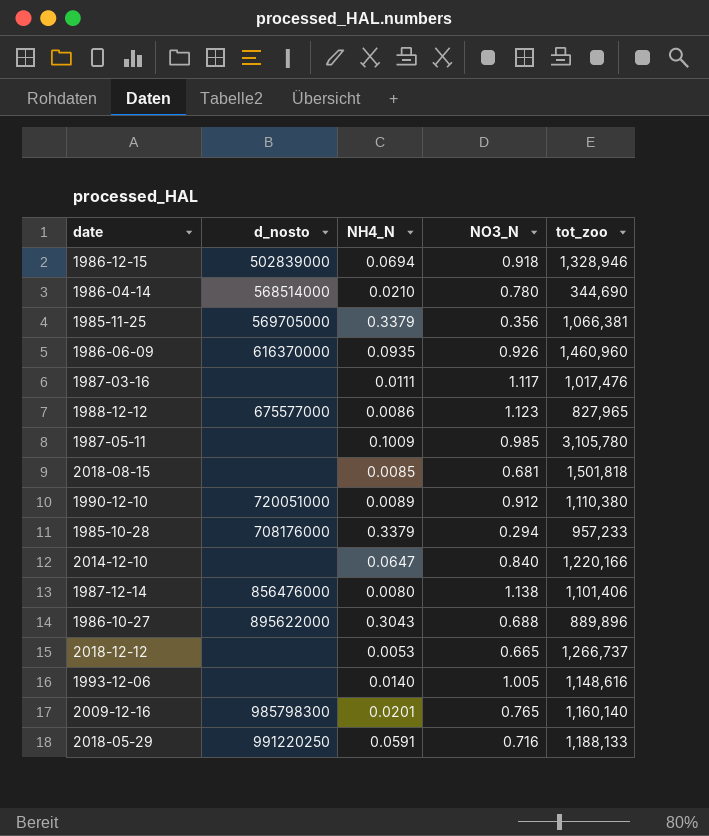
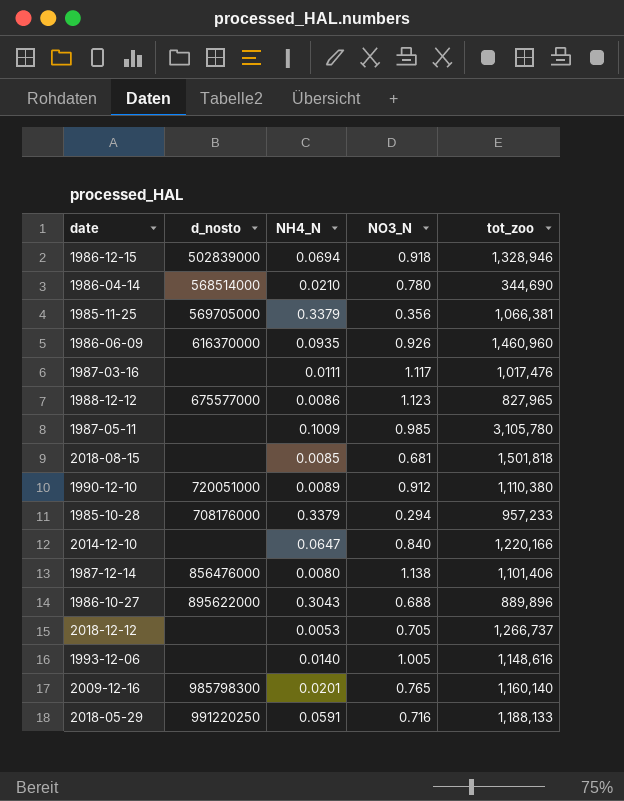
2018-12-12 | NO3_N: 0.665 -> 0.705

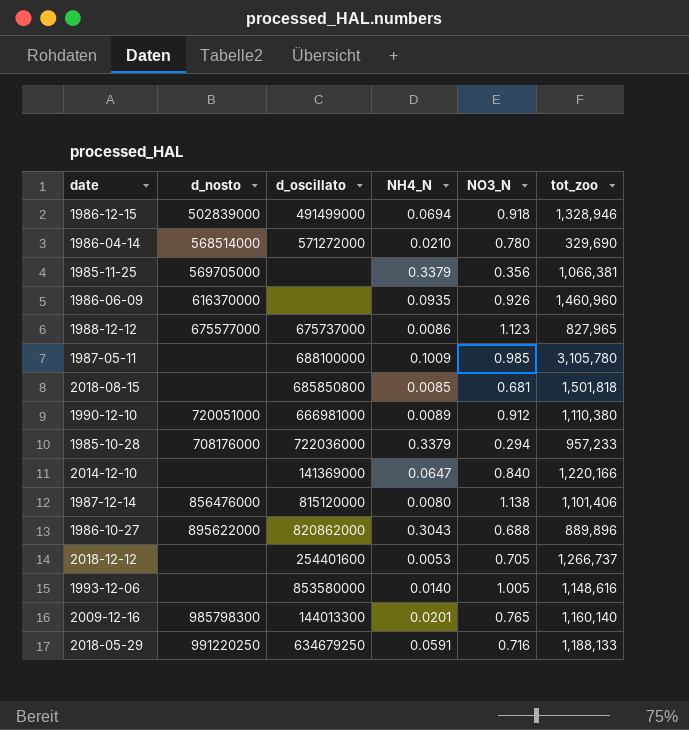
column d_oscillato | position: none -> 3
row 1987-03-16: none | 0.0111 | 1.117 | 1,017,476 -> none
1986-04-14 | tot_zoo: 344,690 -> 329,690

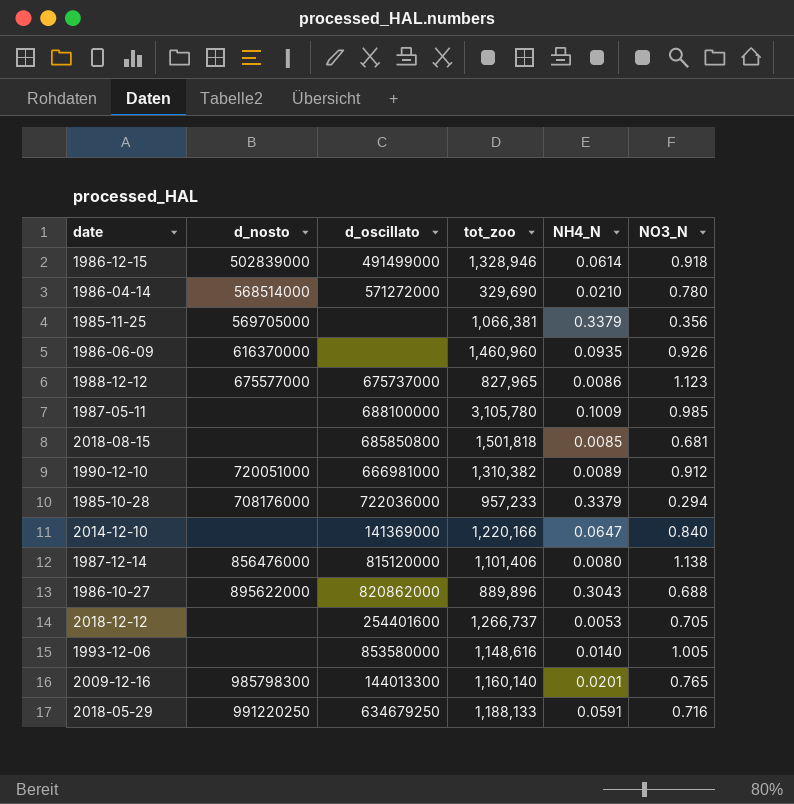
column tot_zoo | position: 6 -> 4
1986-12-15 | NH4_N: 0.0694 -> 0.0614
1990-12-10 | tot_zoo: 1,110,380 -> 1,310,382

